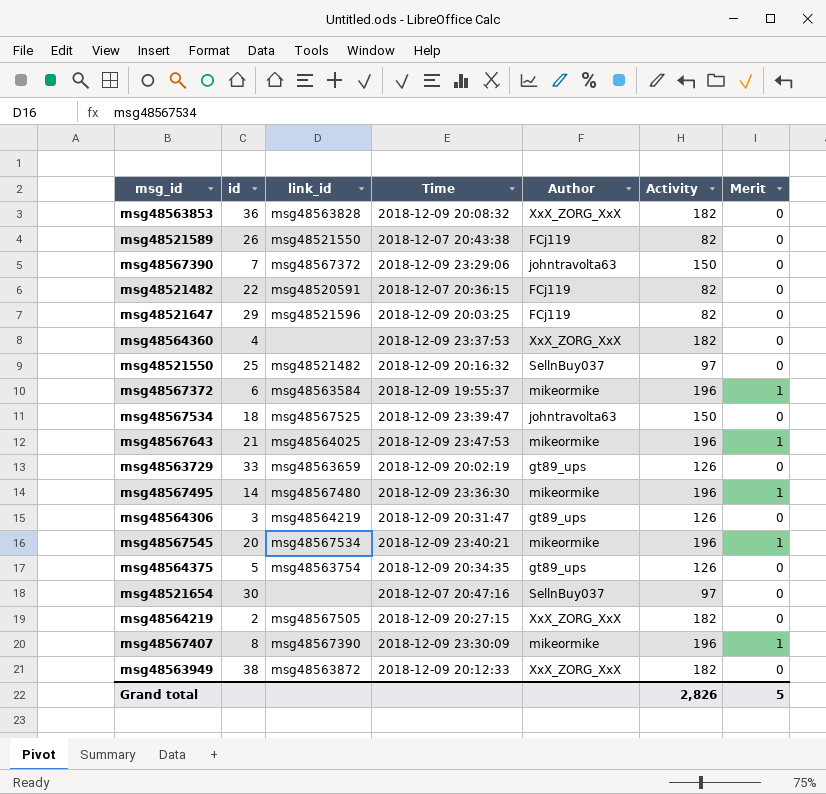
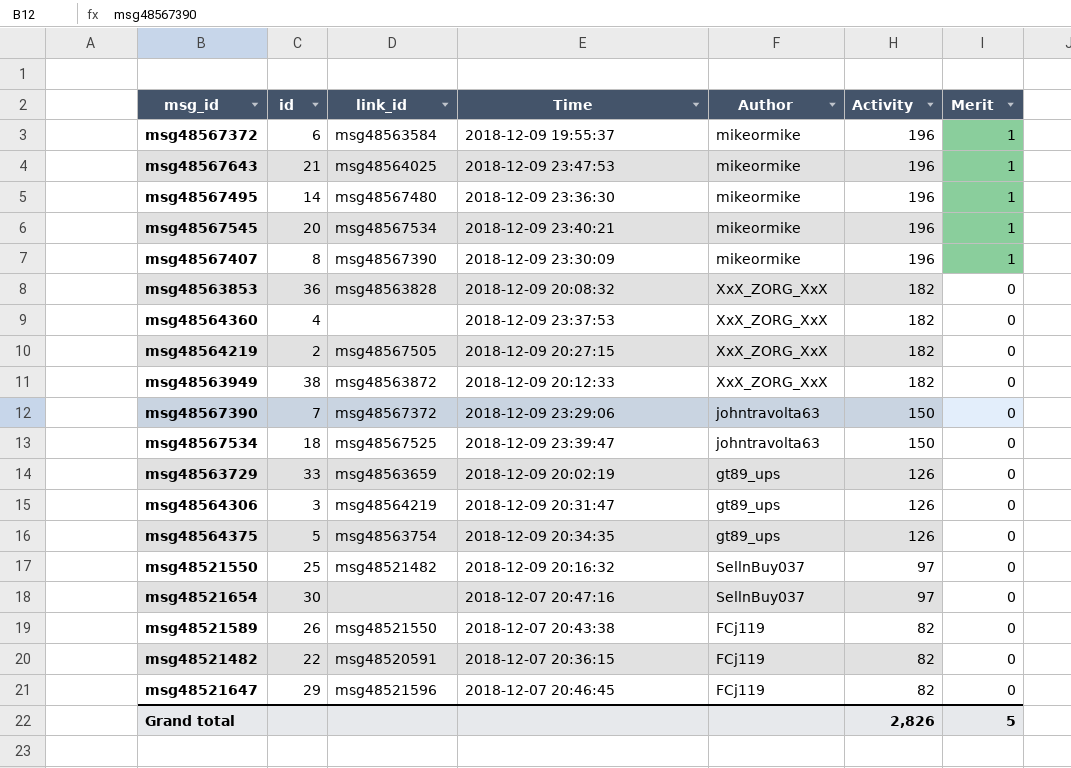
row order: none -> Activity descending
msg48521647 | Time: 2018-12-09 20:03:25 -> 2018-12-07 20:46:45

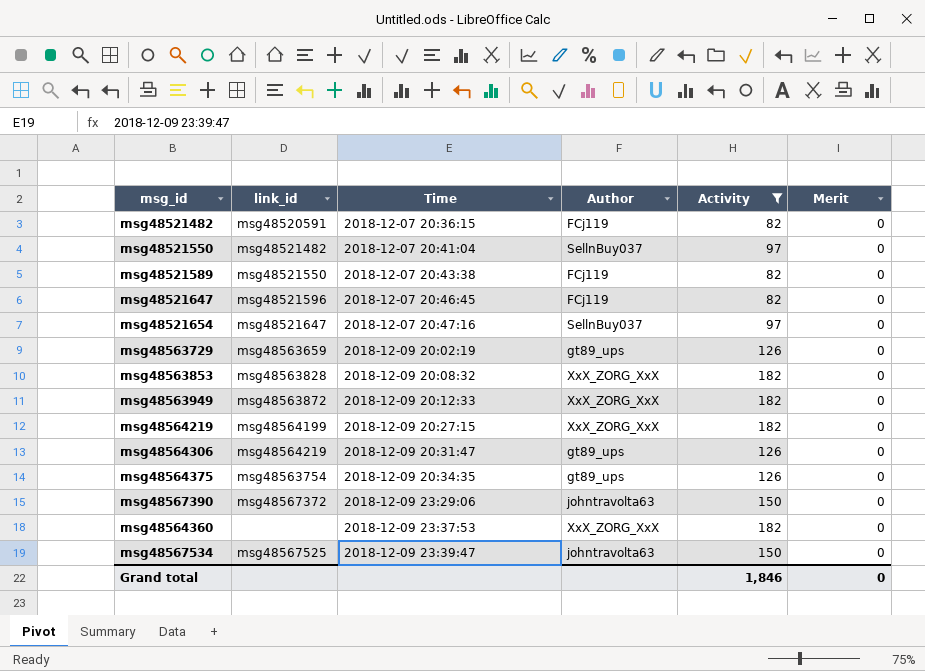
filter: none -> Activity != 196
row order: Activity descending -> Time ascending
column id | position: 2 -> none
msg48521550 | Time: 2018-12-09 20:16:32 -> 2018-12-07 20:41:04
msg48521654 | link_id: none -> msg48521647
msg48564219 | link_id: msg48567505 -> msg48564199
Grand total | Activity: 2,826 -> 1,846
Grand total | Merit: 5 -> 0

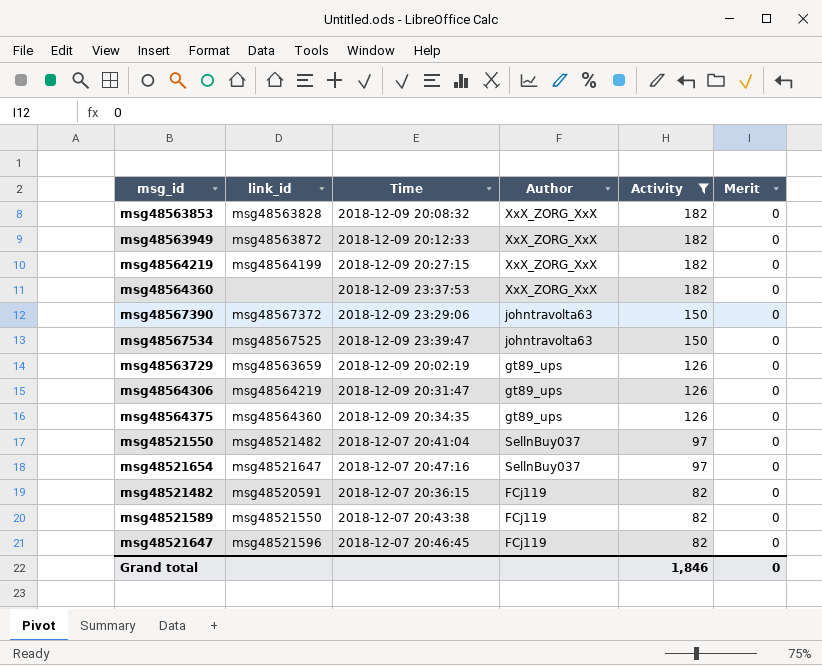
row order: Time ascending -> Activity descending
msg48564375 | link_id: msg48563754 -> msg48564360

